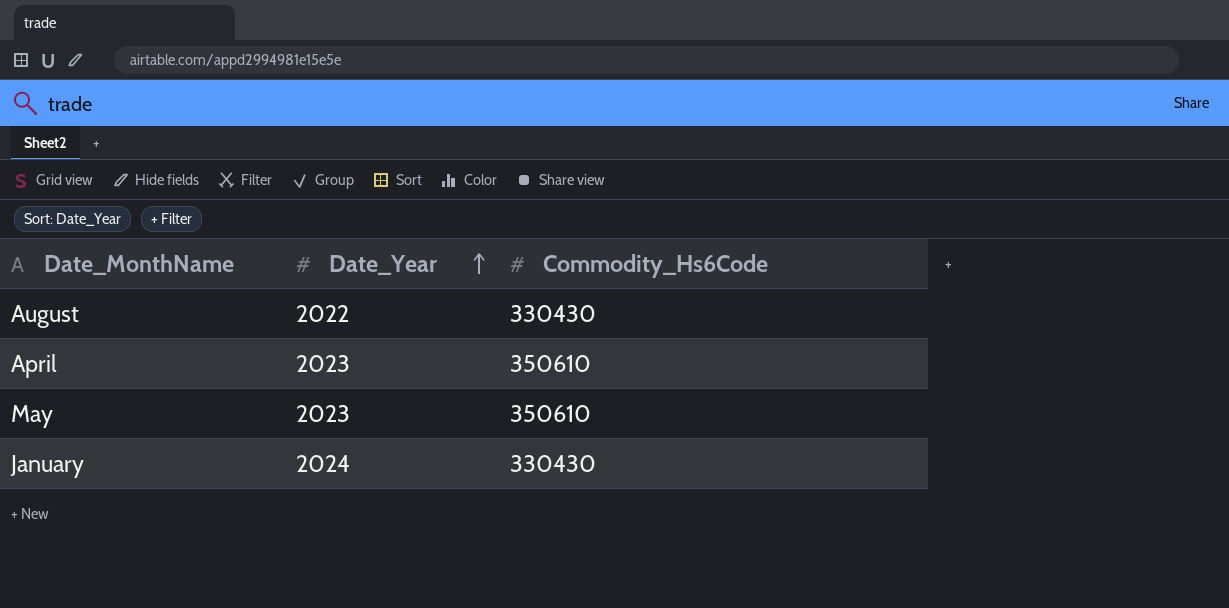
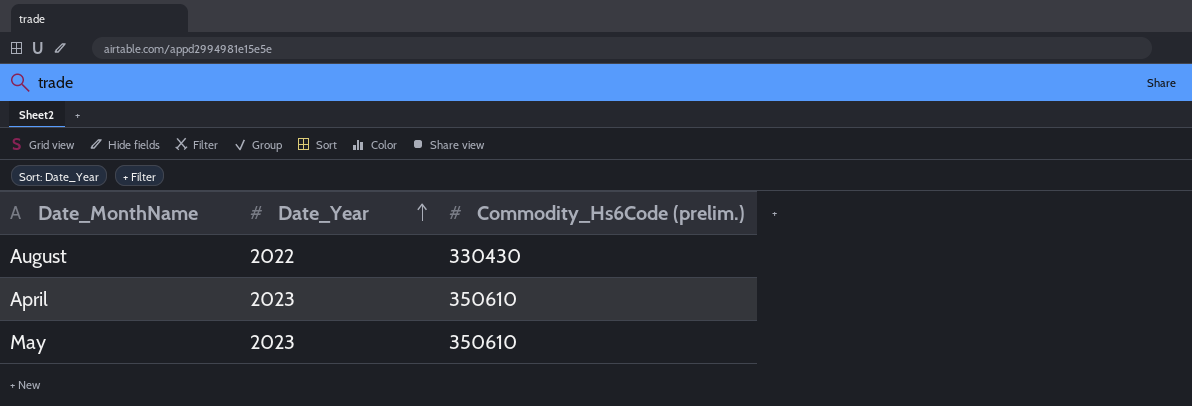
column name: Commodity_Hs6Code -> Commodity_Hs6Code (prelim.)
row January: 2024 | 330430 -> none

